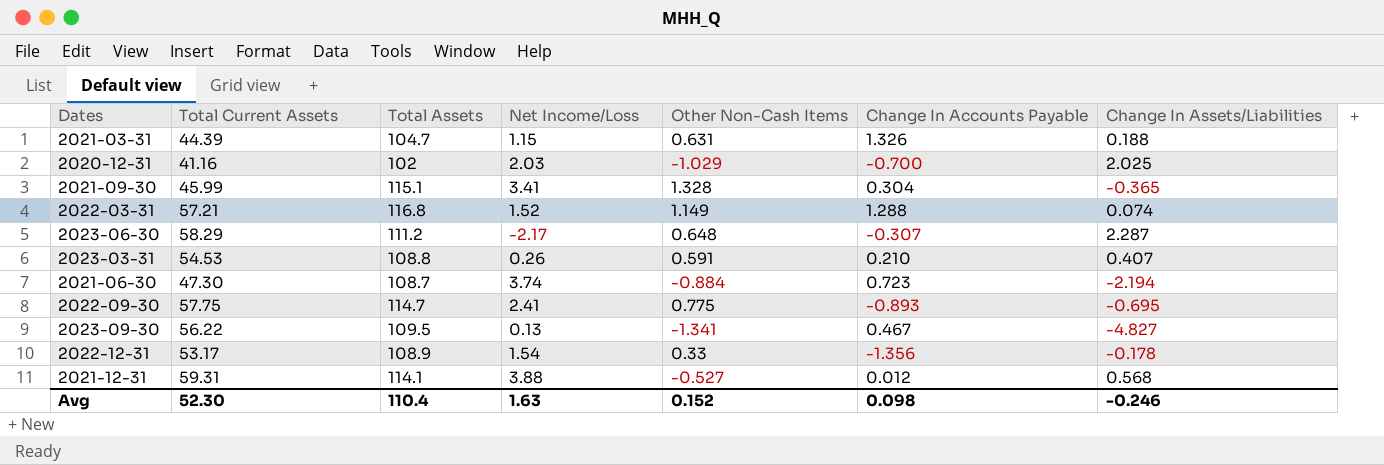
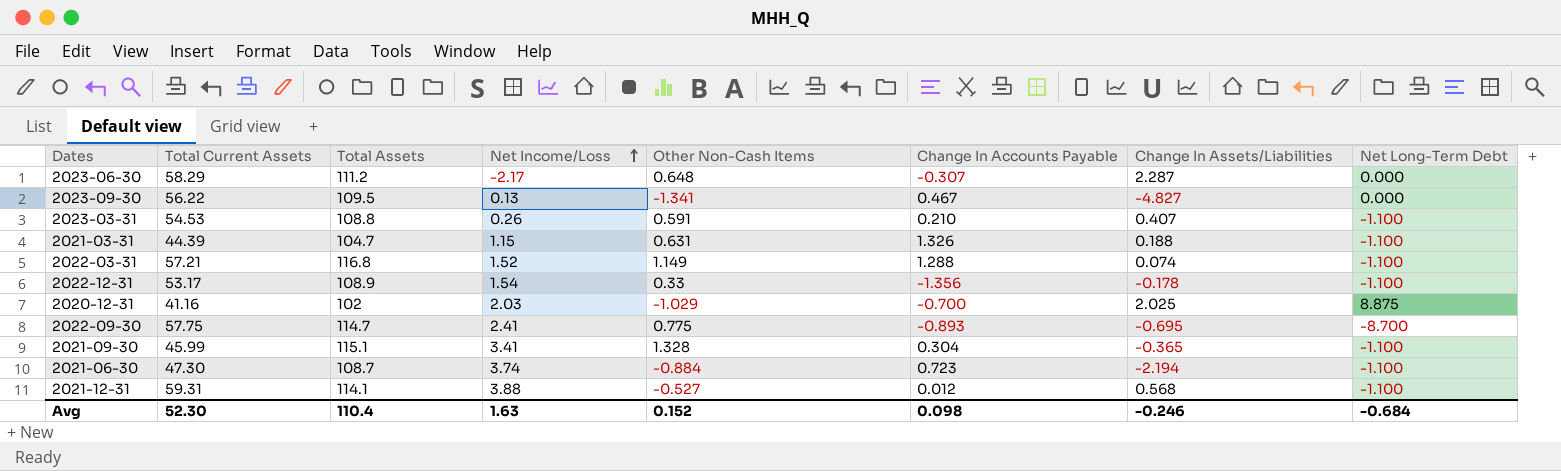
row order: none -> Net Income/Loss ascending
column Net Long-Term Debt | position: none -> 8

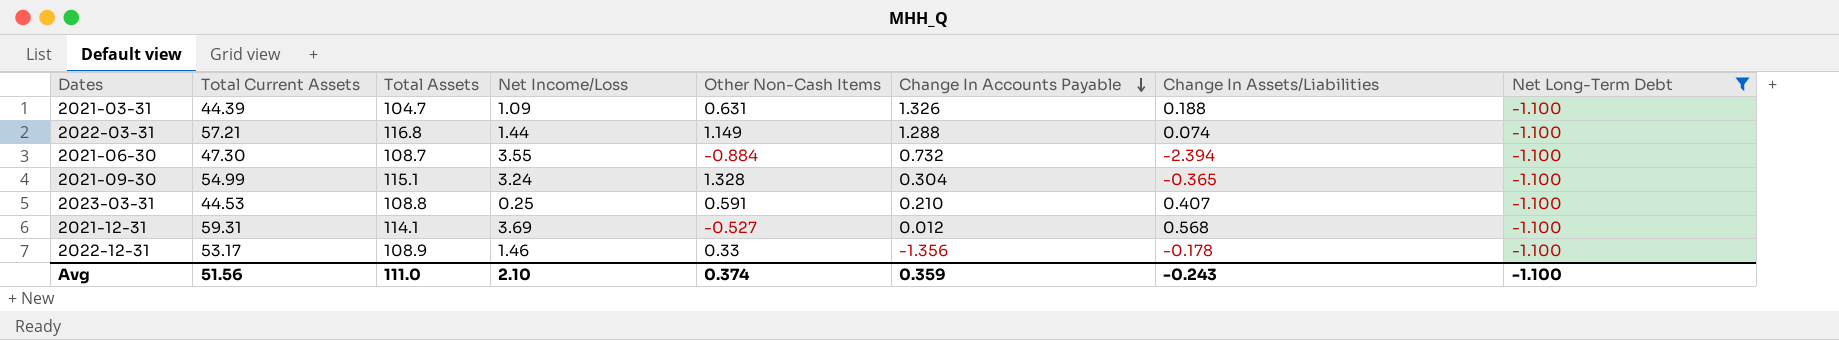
filter: none -> Net Long-Term Debt = -1.100
row order: Net Income/Loss ascending -> Change In Accounts Payable descending
2021-03-31 | Net Income/Loss: 1.15 -> 1.09
2022-03-31 | Net Income/Loss: 1.52 -> 1.44
2021-06-30 | Net Income/Loss: 3.74 -> 3.55
2021-06-30 | Change In Accounts Payable: 0.723 -> 0.732
2021-06-30 | Change In Assets/Liabilities: -2.194 -> -2.394
2021-09-30 | Total Current Assets: 45.99 -> 54.99
2021-09-30 | Net Income/Loss: 3.41 -> 3.24
2023-03-31 | Total Current Assets: 54.53 -> 44.53
2023-03-31 | Net Income/Loss: 0.26 -> 0.25
2021-12-31 | Net Income/Loss: 3.88 -> 3.69
2022-12-31 | Net Income/Loss: 1.54 -> 1.46
Avg | Total Current Assets: 52.30 -> 51.56
Avg | Total Assets: 110.4 -> 111.0
Avg | Net Income/Loss: 1.63 -> 2.10
Avg | Other Non-Cash Items: 0.152 -> 0.374
Avg | Change In Accounts Payable: 0.098 -> 0.359
Avg | Change In Assets/Liabilities: -0.246 -> -0.243
Avg | Net Long-Term Debt: -0.684 -> -1.100

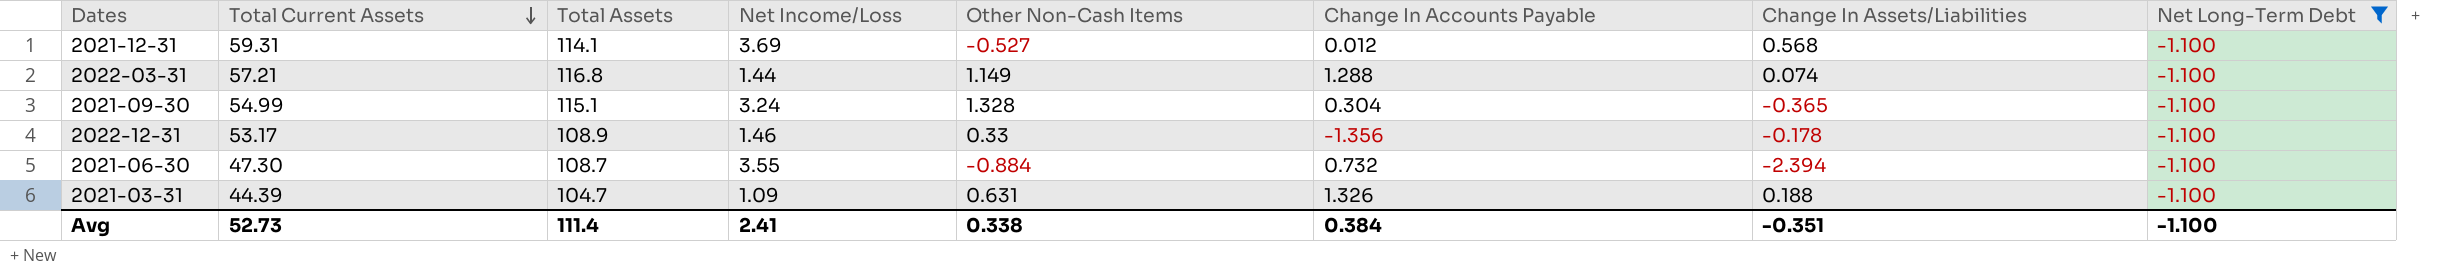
row order: Change In Accounts Payable descending -> Total Current Assets descending
row 2023-03-31: 44.53 | 108.8 | 0.25 | 0.591 | 0.210 | 0.407 | -1.100 -> none
Avg | Total Current Assets: 51.56 -> 52.73
Avg | Total Assets: 111.0 -> 111.4
Avg | Net Income/Loss: 2.10 -> 2.41
Avg | Other Non-Cash Items: 0.374 -> 0.338
Avg | Change In Accounts Payable: 0.359 -> 0.384
Avg | Change In Assets/Liabilities: -0.243 -> -0.351

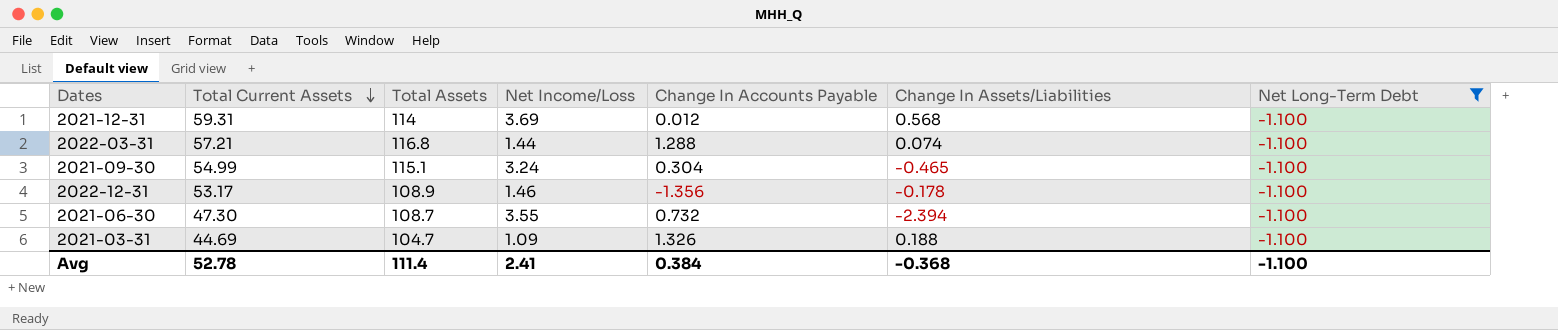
column Other Non-Cash Items | position: 5 -> none
2021-12-31 | Total Assets: 114.1 -> 114
2021-09-30 | Change In Assets/Liabilities: -0.365 -> -0.465
2021-03-31 | Total Current Assets: 44.39 -> 44.69
Avg | Total Current Assets: 52.73 -> 52.78
Avg | Change In Assets/Liabilities: -0.351 -> -0.368

